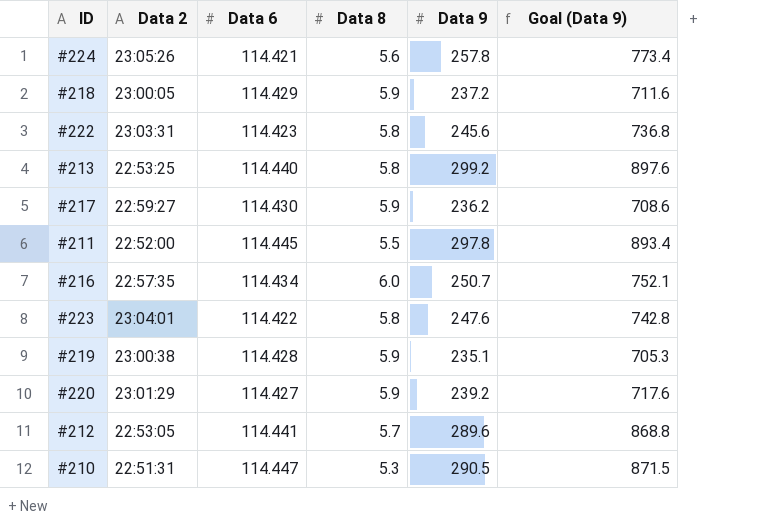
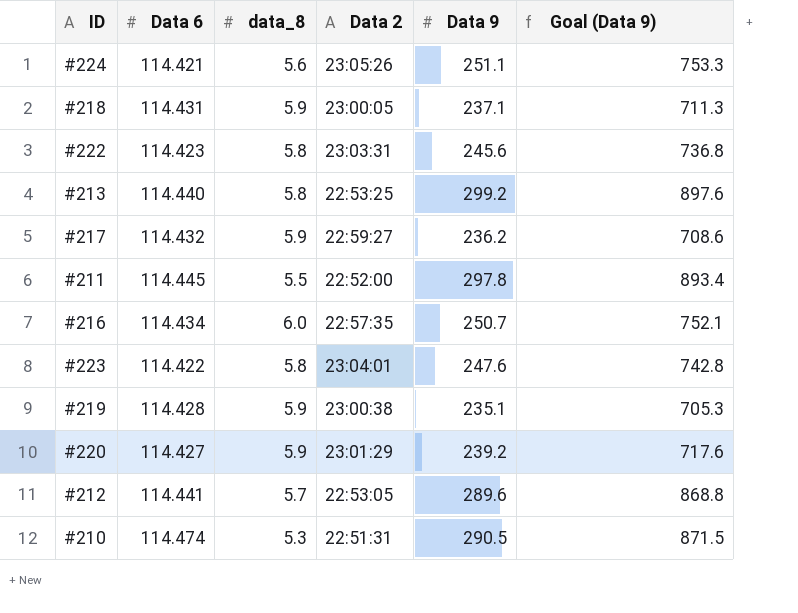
column name: Data 8 -> data_8
column Data 2 | position: 2 -> 4
#224 | Data 9: 257.8 -> 251.1
#224 | Goal (Data 9): 773.4 -> 753.3
#218 | Data 6: 114.429 -> 114.431
#218 | Data 9: 237.2 -> 237.1
#218 | Goal (Data 9): 711.6 -> 711.3
#217 | Data 6: 114.430 -> 114.432
#210 | Data 6: 114.447 -> 114.474

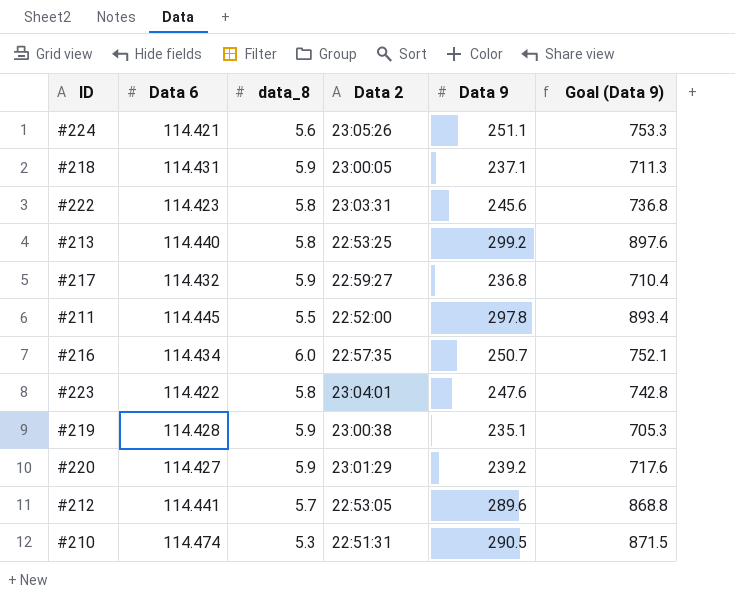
#217 | Data 9: 236.2 -> 236.8
#217 | Goal (Data 9): 708.6 -> 710.4

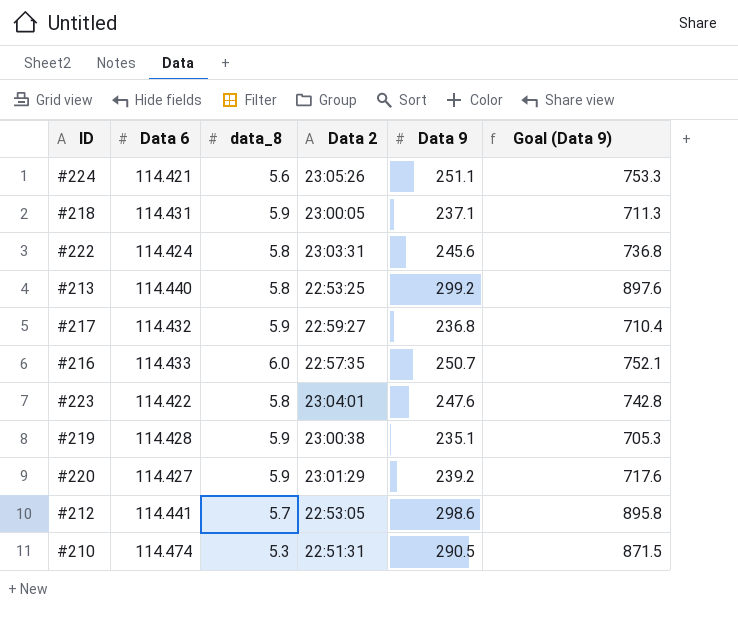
row #211: 114.445 | 5.5 | 22:52:00 | 297.8 | 893.4 -> none
#222 | Data 6: 114.423 -> 114.424
#216 | Data 6: 114.434 -> 114.433
#212 | Data 9: 289.6 -> 298.6
#212 | Goal (Data 9): 868.8 -> 895.8

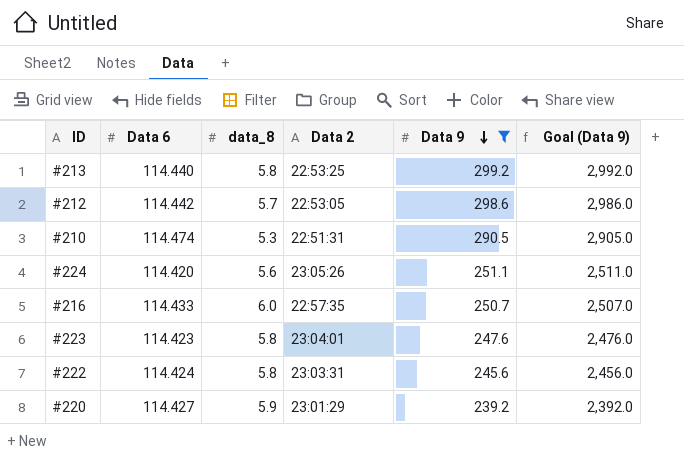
filter: none -> Data 9 >= 239.2
row order: none -> Data 9 descending
column Goal (Data 9) | formula: [Data 9] * 3 -> [Data 9] * 10
#212 | Data 6: 114.441 -> 114.442
#224 | Data 6: 114.421 -> 114.420
#223 | Data 6: 114.422 -> 114.423

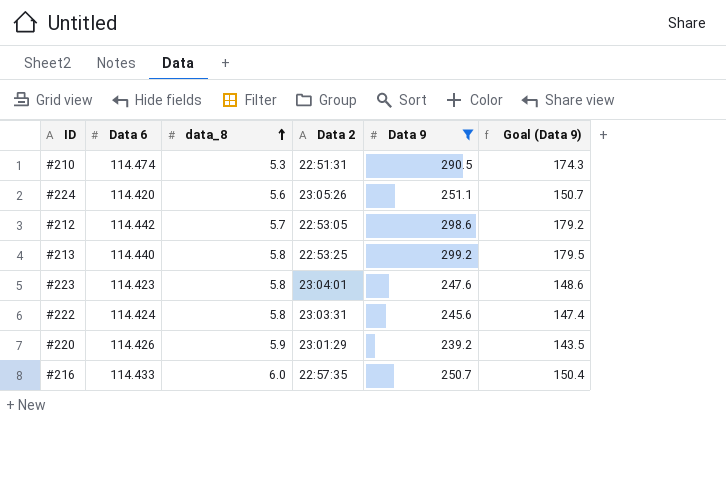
row order: Data 9 descending -> data_8 ascending
column Goal (Data 9) | formula: [Data 9] * 10 -> [Data 9] * 0.6
#220 | Data 6: 114.427 -> 114.426

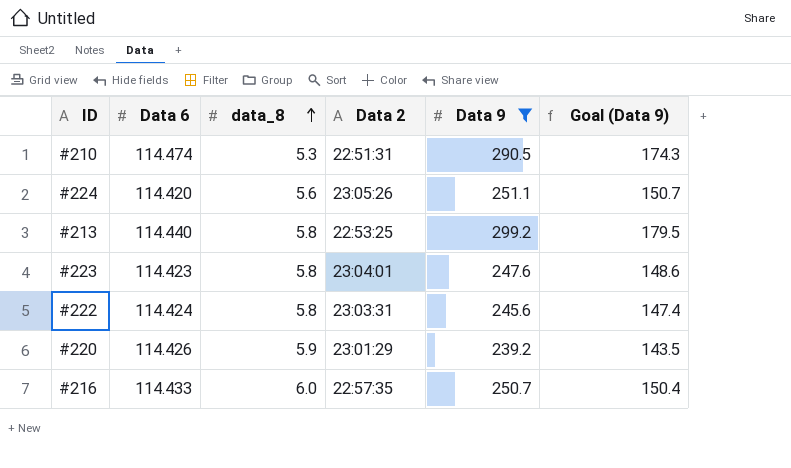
row #212: 114.442 | 5.7 | 22:53:05 | 298.6 | 179.2 -> none

